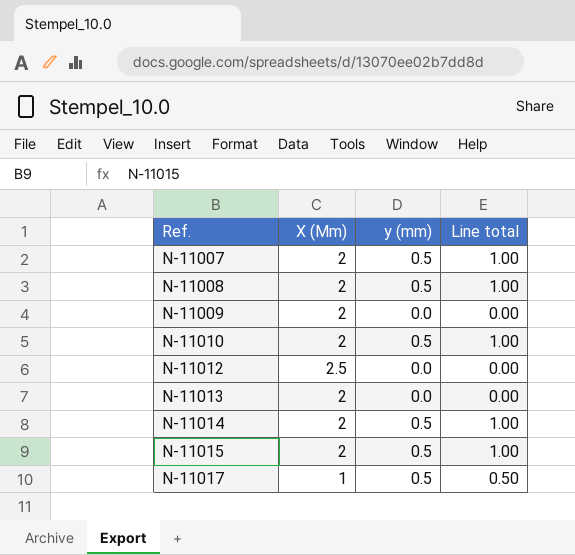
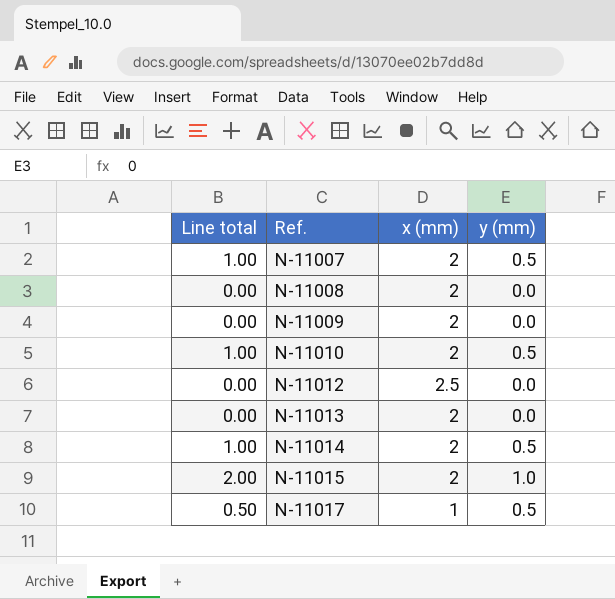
column Line total | position: 4 -> 1
column name: X (Mm) -> x (mm)
N-11008 | Line total: 1.00 -> 0.00
N-11008 | y (mm): 0.5 -> 0.0
N-11015 | Line total: 1.00 -> 2.00
N-11015 | y (mm): 0.5 -> 1.0

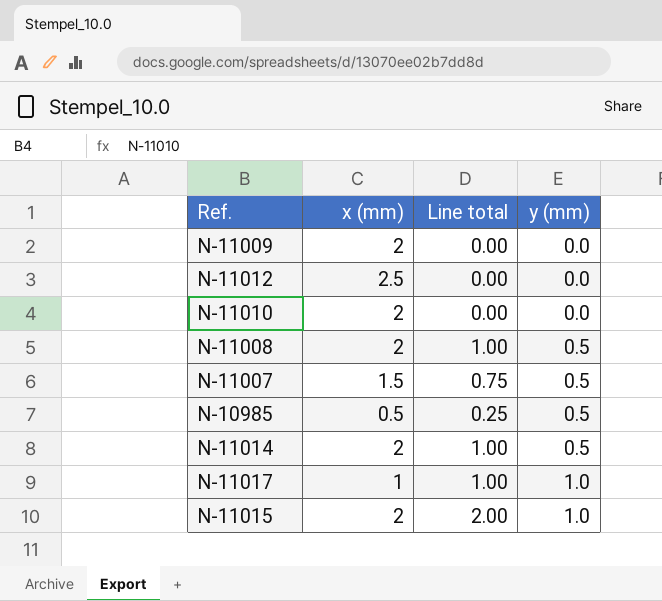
row order: Ref. ascending -> y (mm) ascending
column Line total | position: 1 -> 3
row N-11013: 0.00 | 2 | 0.0 -> none
N-11010 | Line total: 1.00 -> 0.00
N-11010 | y (mm): 0.5 -> 0.0
N-11008 | Line total: 0.00 -> 1.00
N-11008 | y (mm): 0.0 -> 0.5
N-11007 | x (mm): 2 -> 1.5
N-11007 | Line total: 1.00 -> 0.75
row N-10985: none -> 0.5 | 0.25 | 0.5
N-11017 | Line total: 0.50 -> 1.00
N-11017 | y (mm): 0.5 -> 1.0

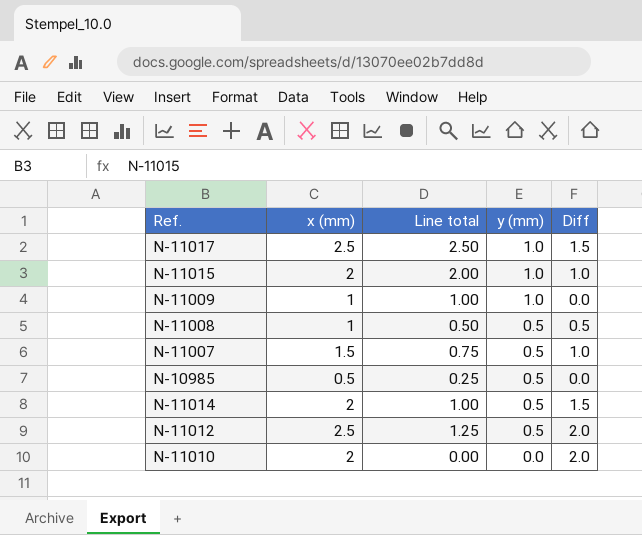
row order: y (mm) ascending -> y (mm) descending
column Diff | formula: none -> [x (mm)] - [y (mm)]
N-11017 | x (mm): 1 -> 2.5
N-11017 | Line total: 1.00 -> 2.50
N-11009 | x (mm): 2 -> 1
N-11009 | Line total: 0.00 -> 1.00
N-11009 | y (mm): 0.0 -> 1.0
N-11008 | x (mm): 2 -> 1
N-11008 | Line total: 1.00 -> 0.50
N-11012 | Line total: 0.00 -> 1.25
N-11012 | y (mm): 0.0 -> 0.5

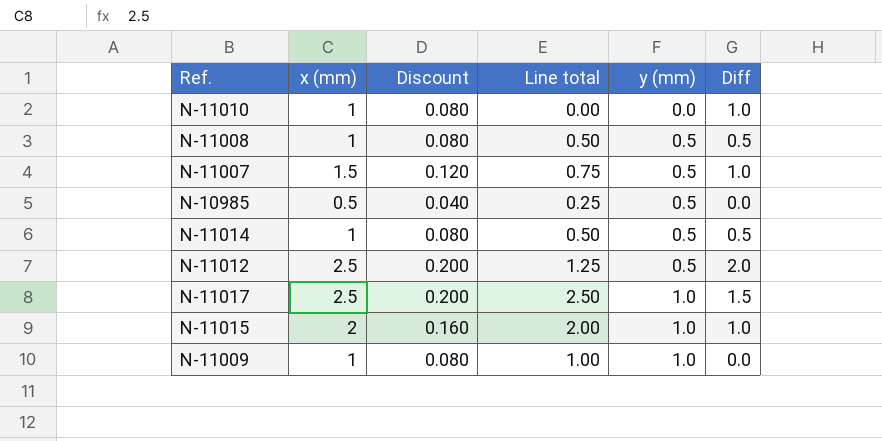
row order: y (mm) descending -> y (mm) ascending
column Discount | formula: none -> [x (mm)] * 0.08
N-11010 | x (mm): 2 -> 1
N-11010 | Diff: 2.0 -> 1.0
N-11014 | x (mm): 2 -> 1
N-11014 | Line total: 1.00 -> 0.50
N-11014 | Diff: 1.5 -> 0.5

